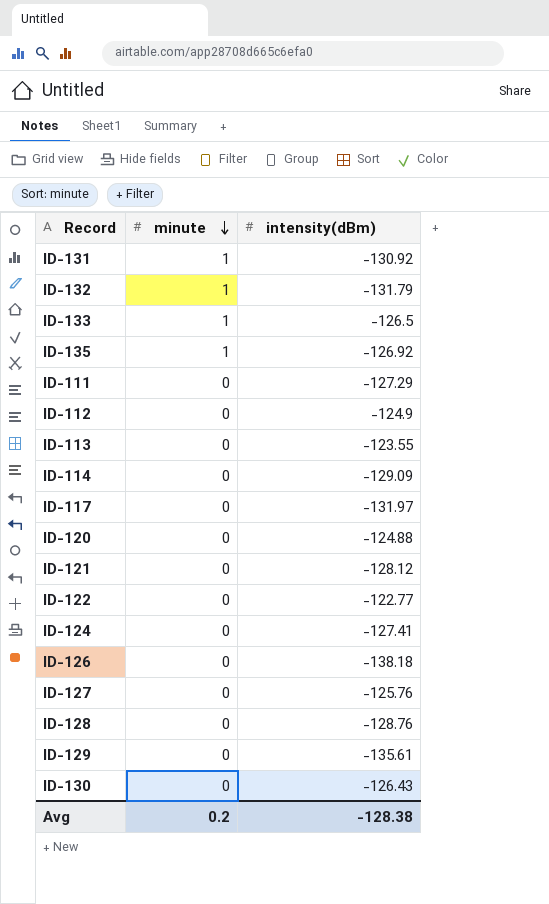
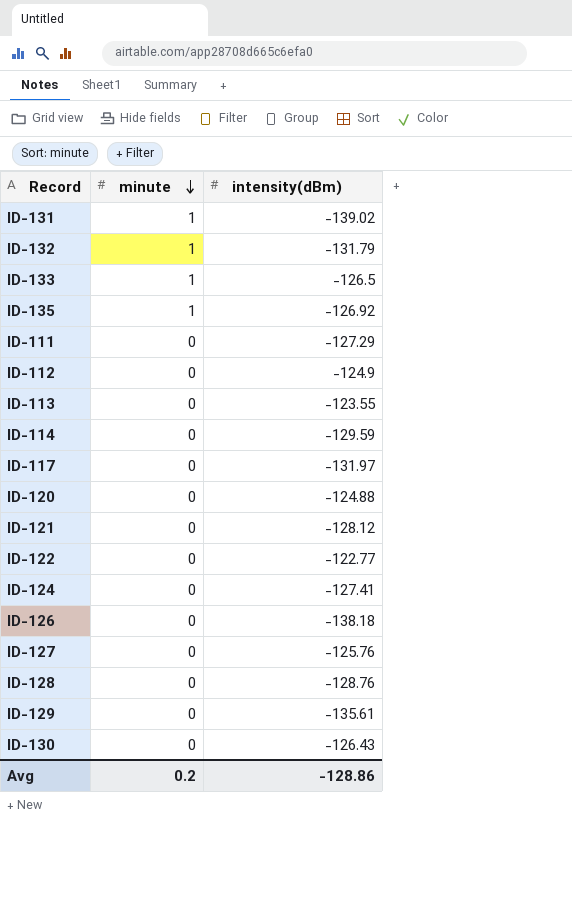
ID-131 | intensity(dBm): -130.92 -> -139.02
ID-114 | intensity(dBm): -129.09 -> -129.59
Avg | intensity(dBm): -128.38 -> -128.86

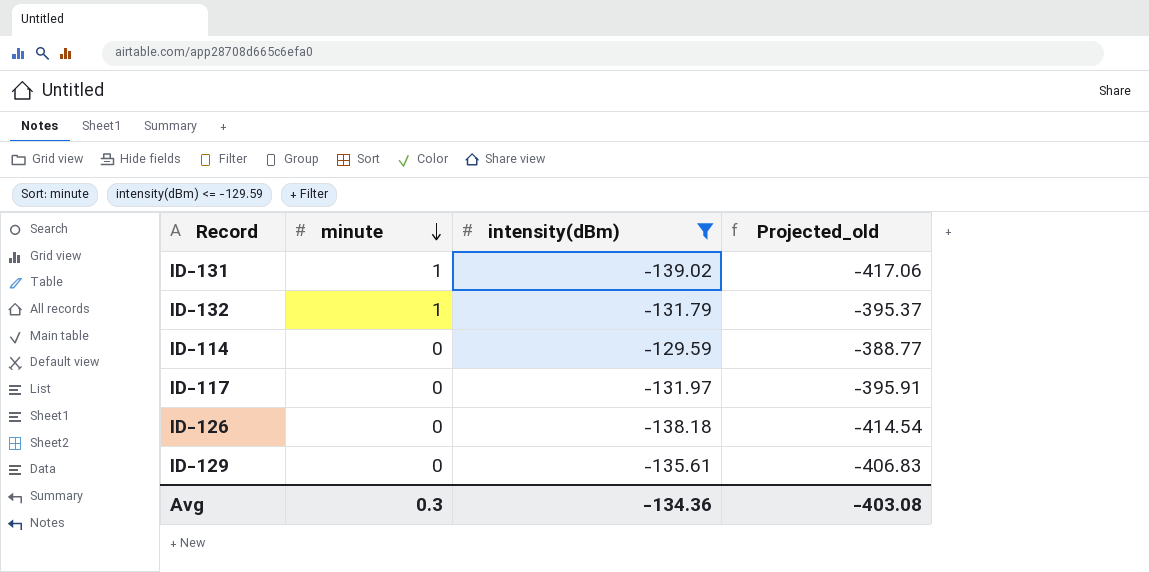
filter: none -> intensity(dBm) <= -129.59
column Projected_old | formula: none -> [intensity(dBm)] * 3
Avg | minute: 0.2 -> 0.3
Avg | intensity(dBm): -128.86 -> -134.36

